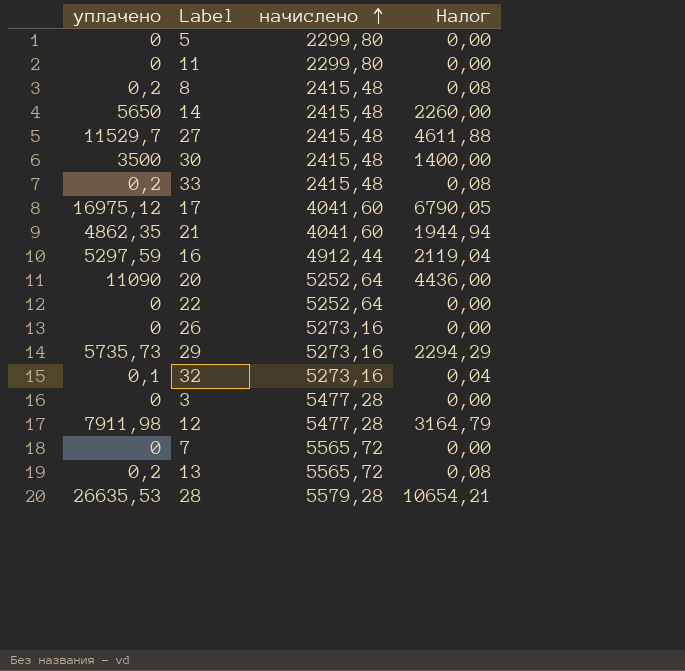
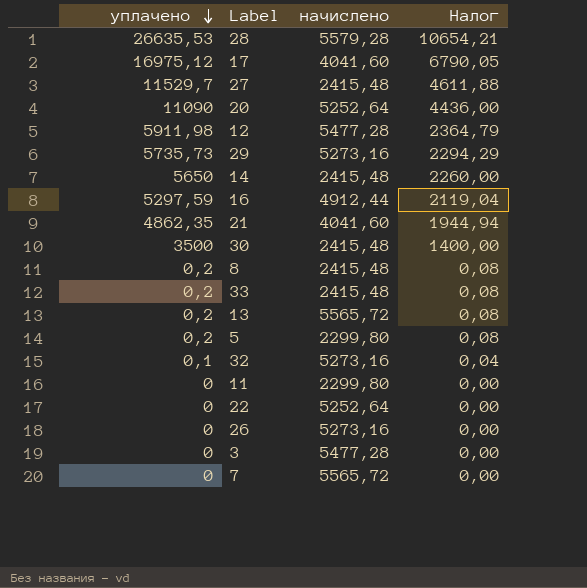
row order: начислено ascending -> уплачено descending
12 | уплачено: 7911,98 -> 5911,98
12 | Налог: 3164,79 -> 2364,79
5 | уплачено: 0 -> 0,2
5 | Налог: 0,00 -> 0,08

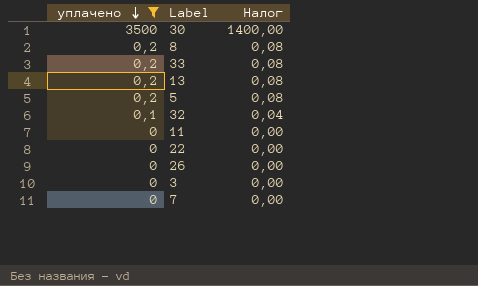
filter: none -> уплачено <= 3500
column начислено | position: 3 -> none

